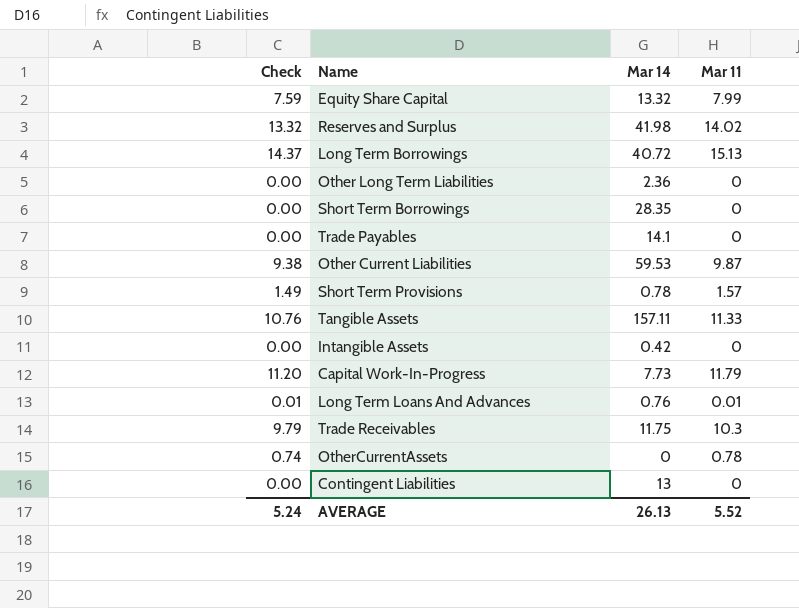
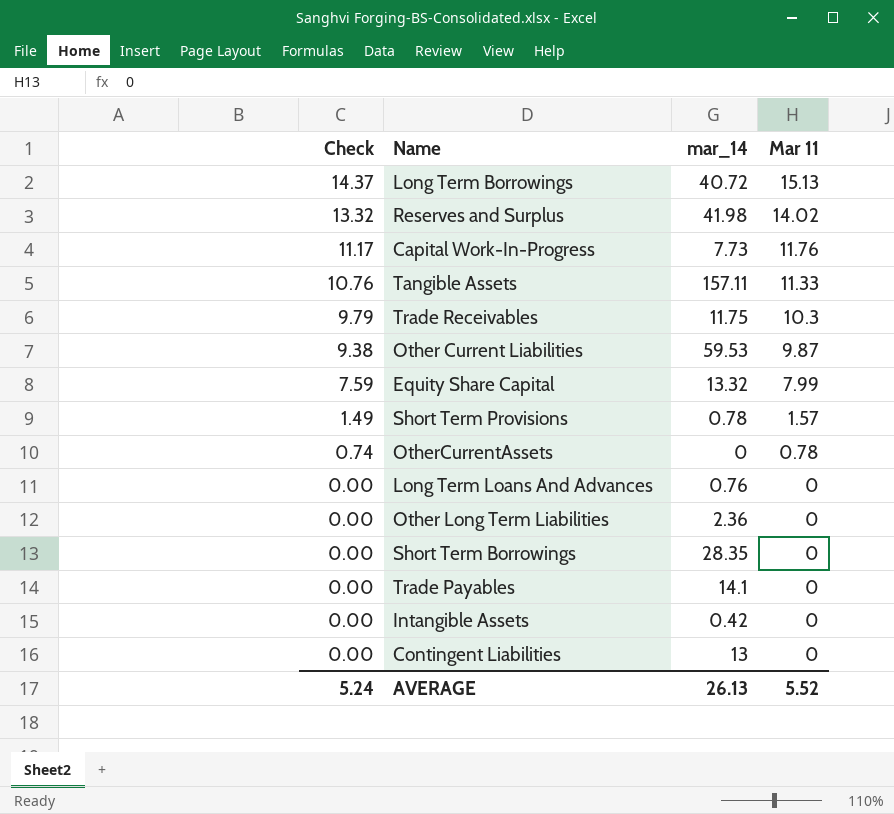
row order: none -> Check descending
column name: Mar 14 -> mar_14
Capital Work-In-Progress | Check: 11.20 -> 11.17
Capital Work-In-Progress | Mar 11: 11.79 -> 11.76
Long Term Loans And Advances | Check: 0.01 -> 0.00
Long Term Loans And Advances | Mar 11: 0.01 -> 0

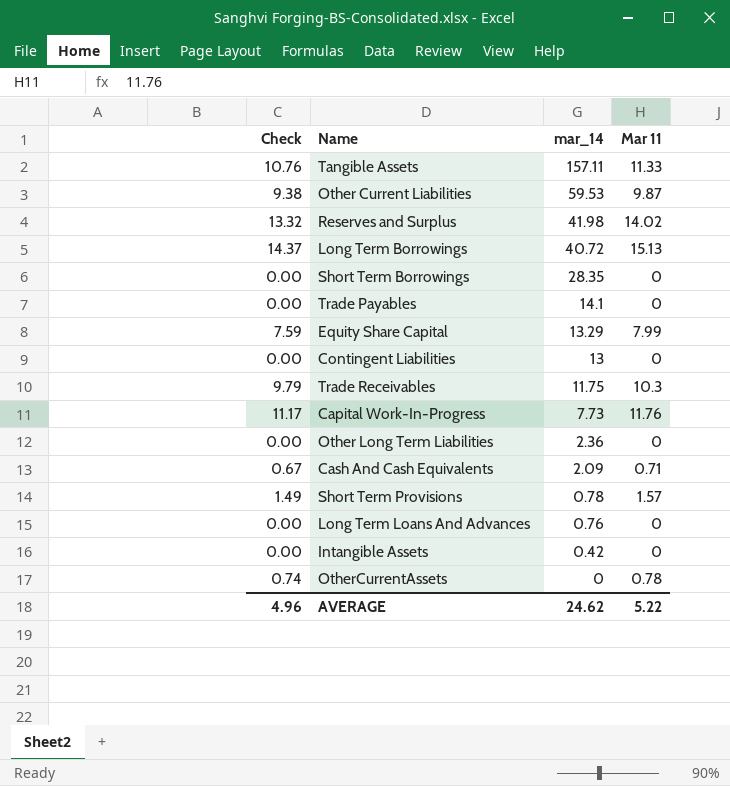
row order: Check descending -> mar_14 descending
Equity Share Capital | mar_14: 13.32 -> 13.29
row Cash And Cash Equivalents: none -> 0.67 | 2.09 | 0.71
AVERAGE | Check: 5.24 -> 4.96
AVERAGE | mar_14: 26.13 -> 24.62
AVERAGE | Mar 11: 5.52 -> 5.22

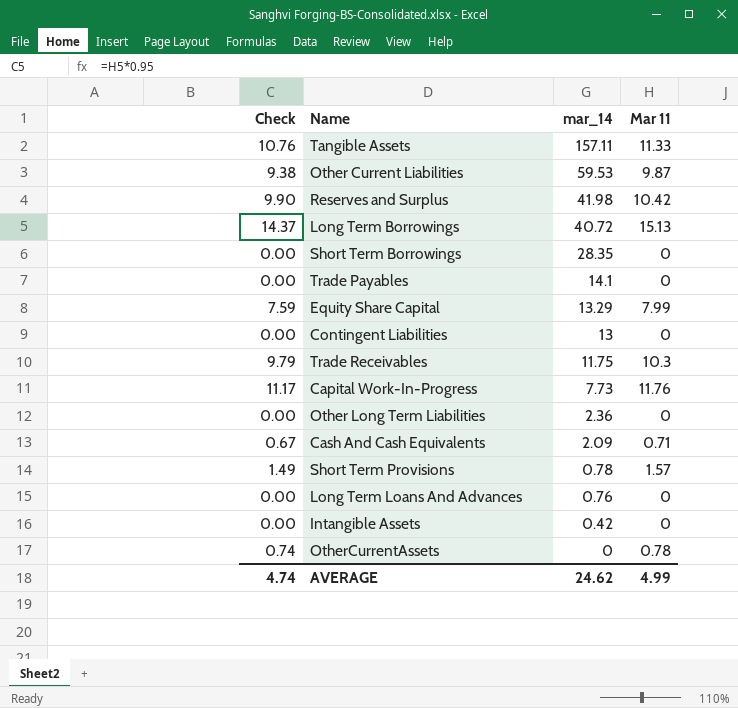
Reserves and Surplus | Check: 13.32 -> 9.90
Reserves and Surplus | Mar 11: 14.02 -> 10.42
AVERAGE | Check: 4.96 -> 4.74
AVERAGE | Mar 11: 5.22 -> 4.99

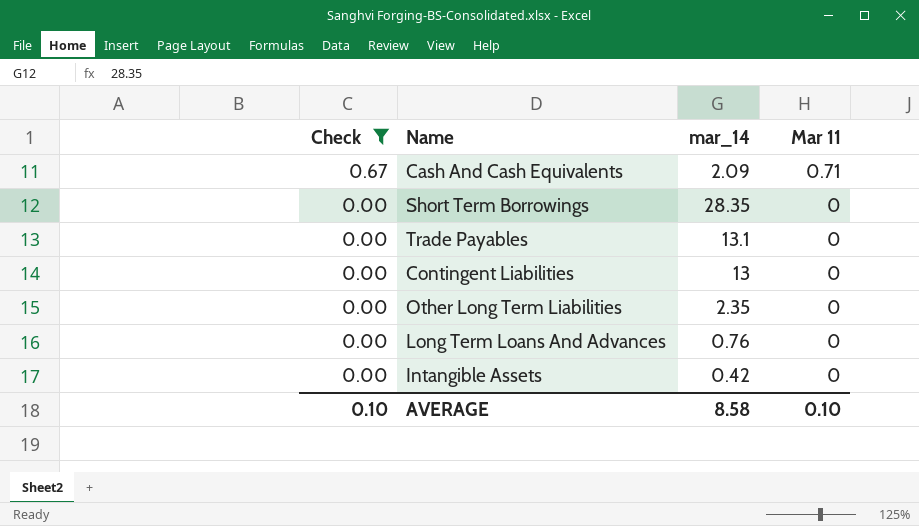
filter: none -> Check <= 0.67
row order: mar_14 descending -> Check descending
Trade Payables | mar_14: 14.1 -> 13.1
Other Long Term Liabilities | mar_14: 2.36 -> 2.35
AVERAGE | Check: 4.74 -> 0.10
AVERAGE | mar_14: 24.62 -> 8.58
AVERAGE | Mar 11: 4.99 -> 0.10

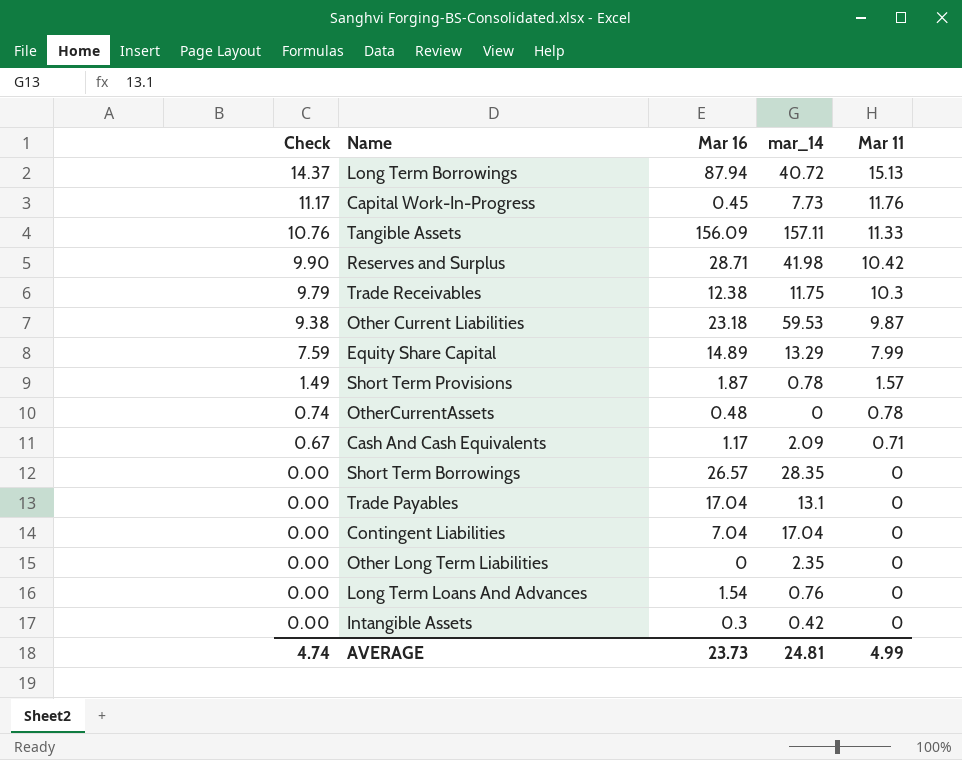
filter: Check <= 0.67 -> none
column Mar 16 | position: none -> 3
Contingent Liabilities | mar_14: 13 -> 17.04
AVERAGE | Check: 0.10 -> 4.74
AVERAGE | mar_14: 8.58 -> 24.81
AVERAGE | Mar 11: 0.10 -> 4.99

